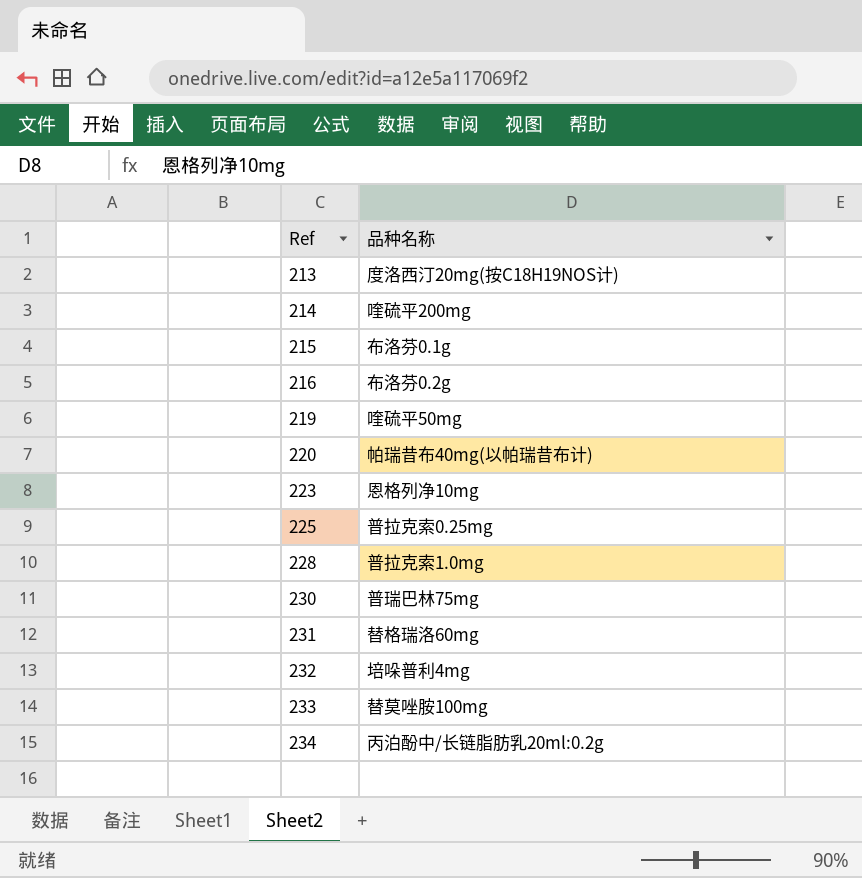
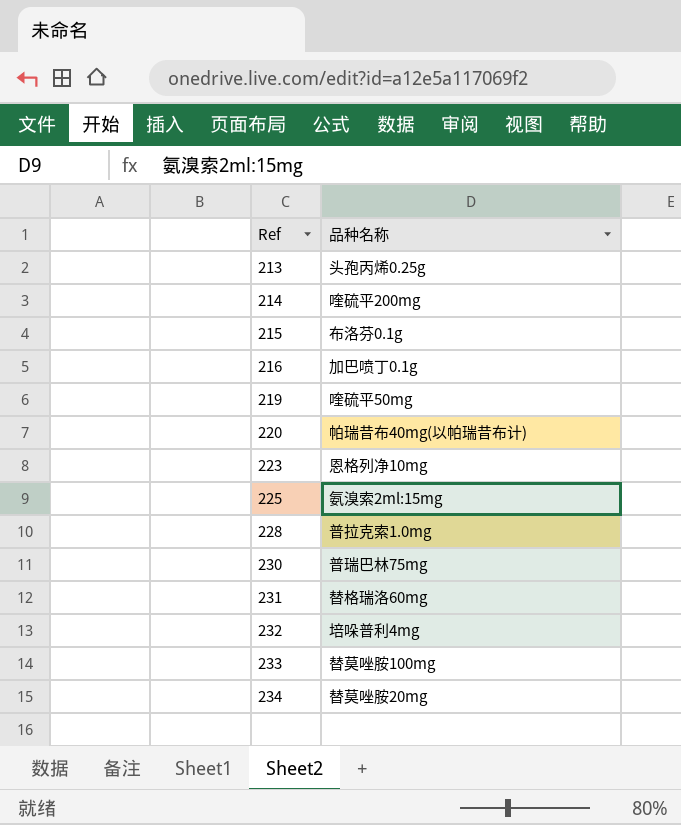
213 | 品种名称: 度洛西汀20mg(按C18H19NOS计) -> 头孢丙烯0.25g
216 | 品种名称: 布洛芬0.2g -> 加巴喷丁0.1g
225 | 品种名称: 普拉克索0.25mg -> 氨溴索2ml:15mg
234 | 品种名称: 丙泊酚中/长链脂肪乳20ml:0.2g -> 替莫唑胺20mg

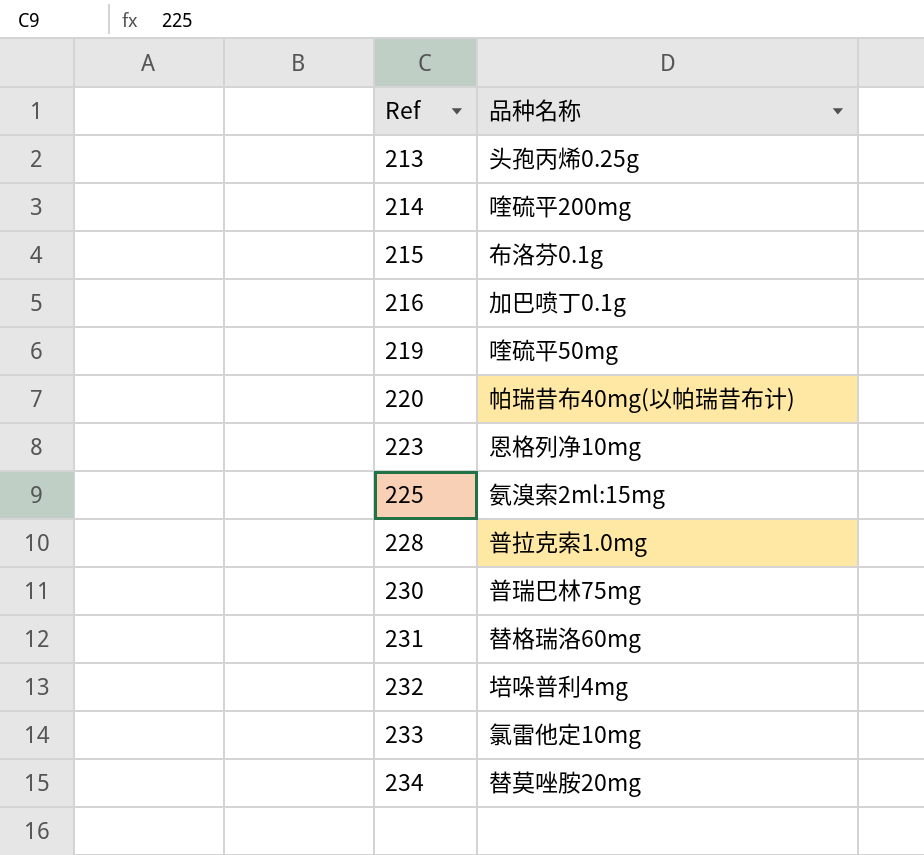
233 | 品种名称: 替莫唑胺100mg -> 氯雷他定10mg

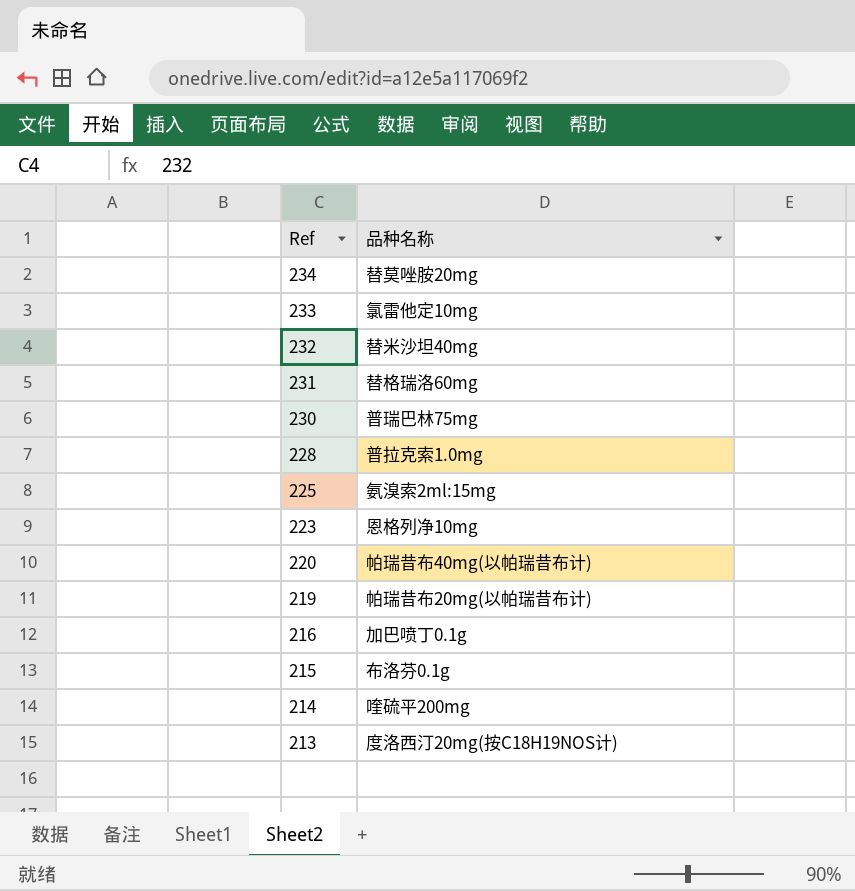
row order: Ref ascending -> Ref descending
232 | 品种名称: 培哚普利4mg -> 替米沙坦40mg
219 | 品种名称: 喹硫平50mg -> 帕瑞昔布20mg(以帕瑞昔布计)
213 | 品种名称: 头孢丙烯0.25g -> 度洛西汀20mg(按C18H19NOS计)

